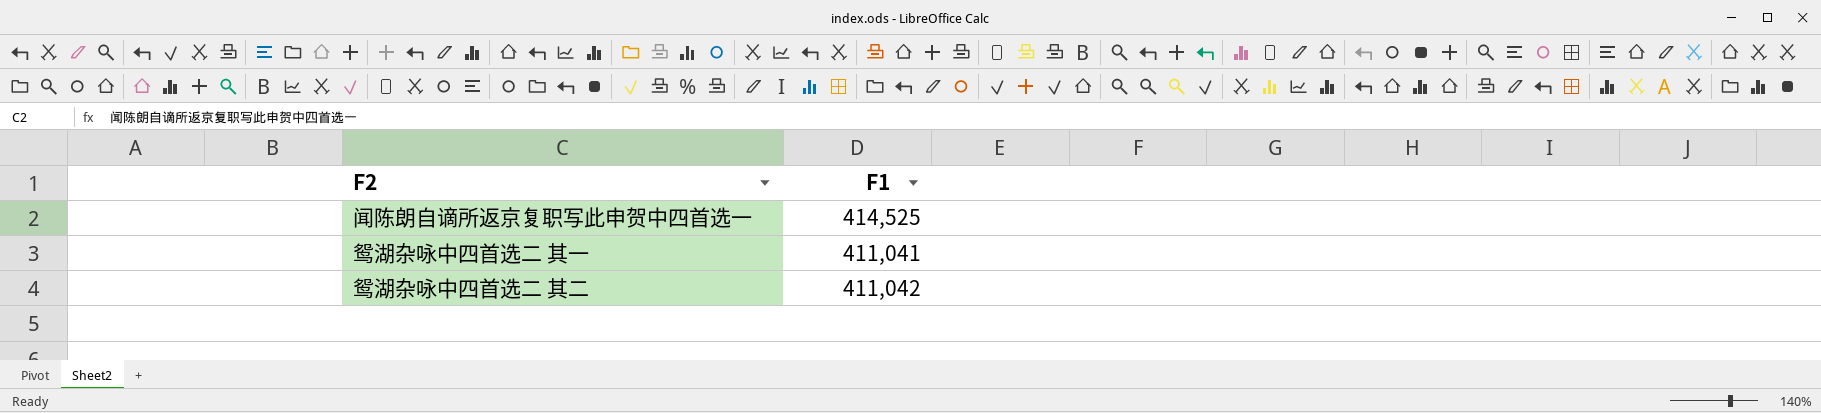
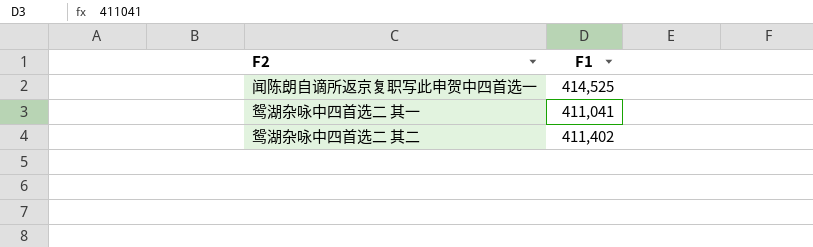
鸳湖杂咏中四首选二 其二 | F1: 411,042 -> 411,402

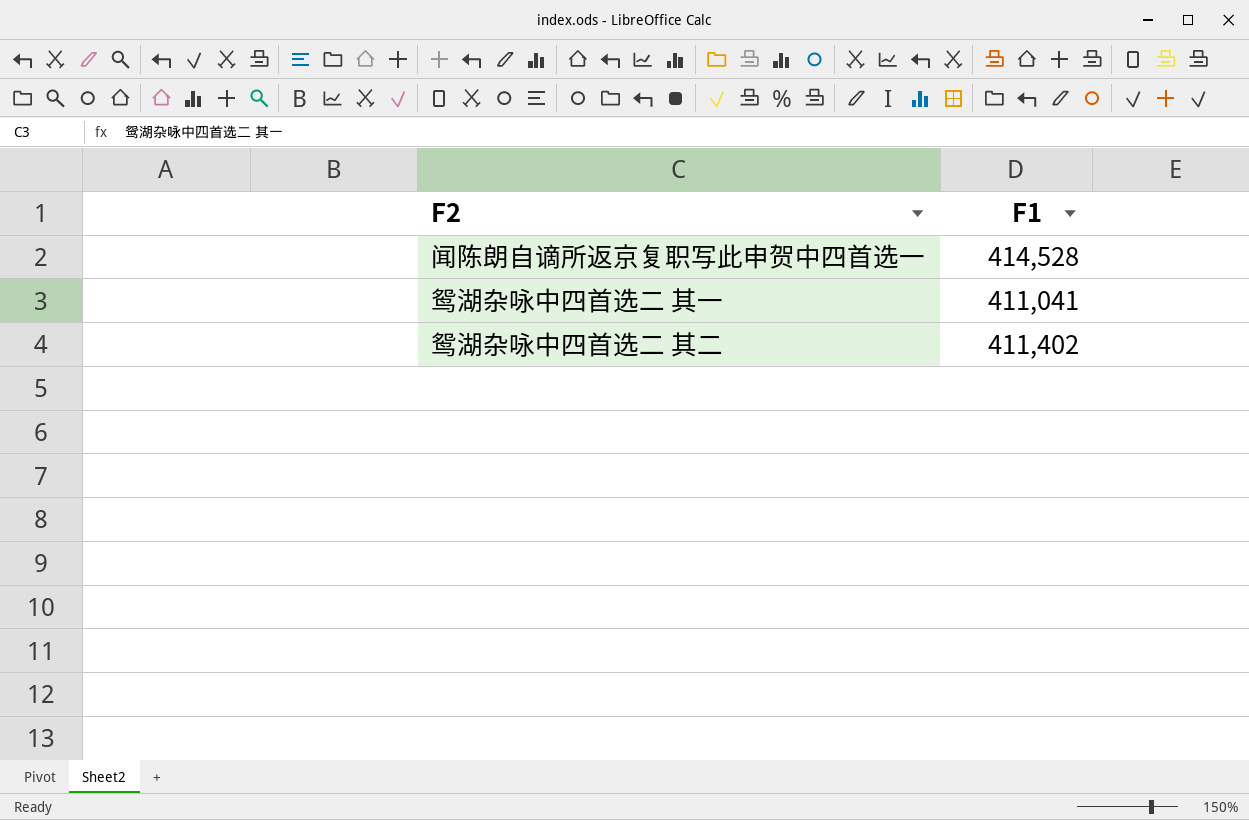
闻陈朗自谪所返京复职写此申贺中四首选一 | F1: 414,525 -> 414,528

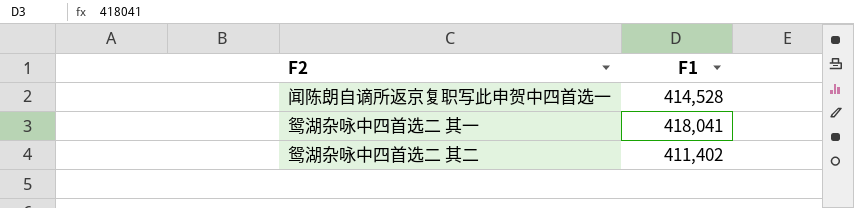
鸳湖杂咏中四首选二 其一 | F1: 411,041 -> 418,041

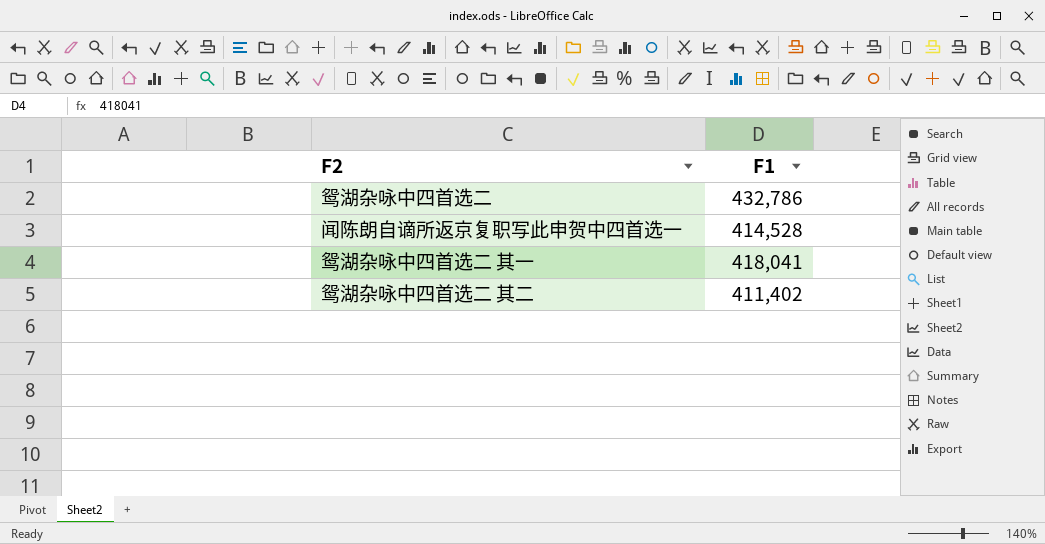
row 鸳湖杂咏中四首选二: none -> 432,786

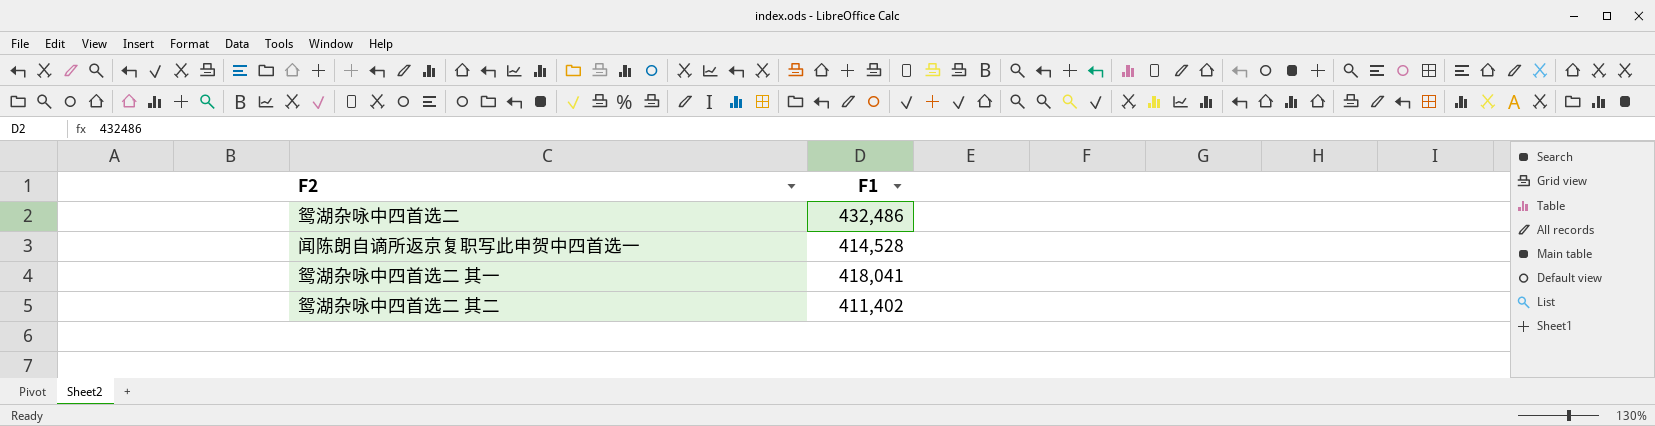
鸳湖杂咏中四首选二 | F1: 432,786 -> 432,486

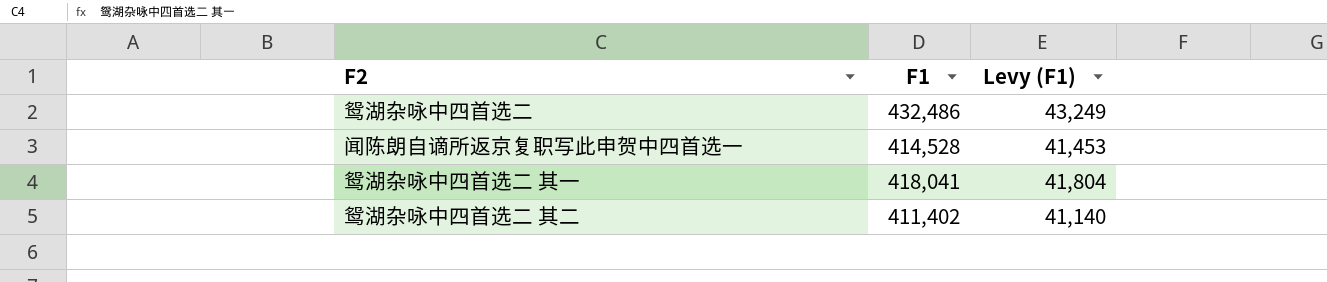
column Levy (F1) | formula: none -> [F1] * 0.1

